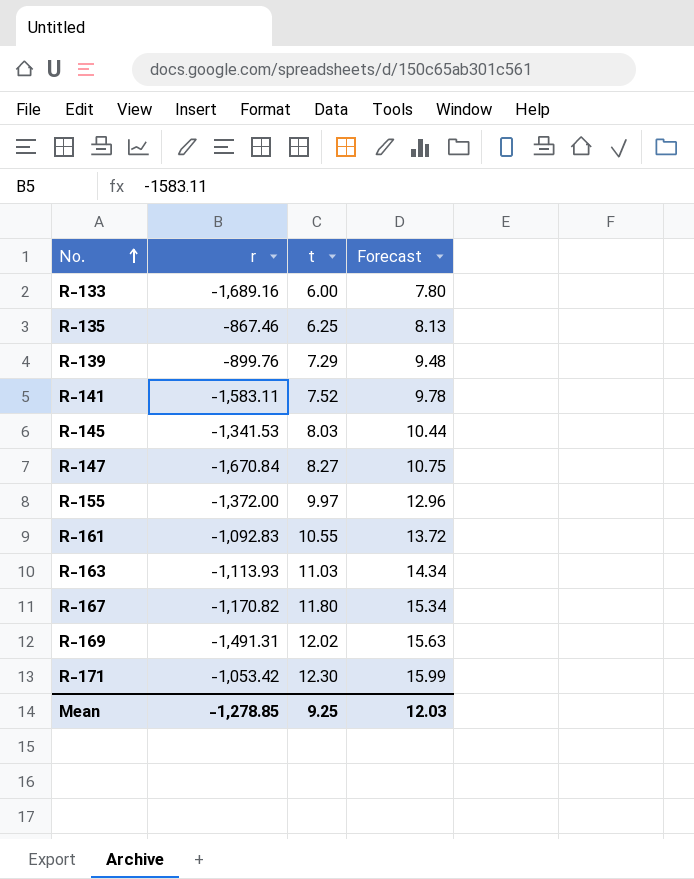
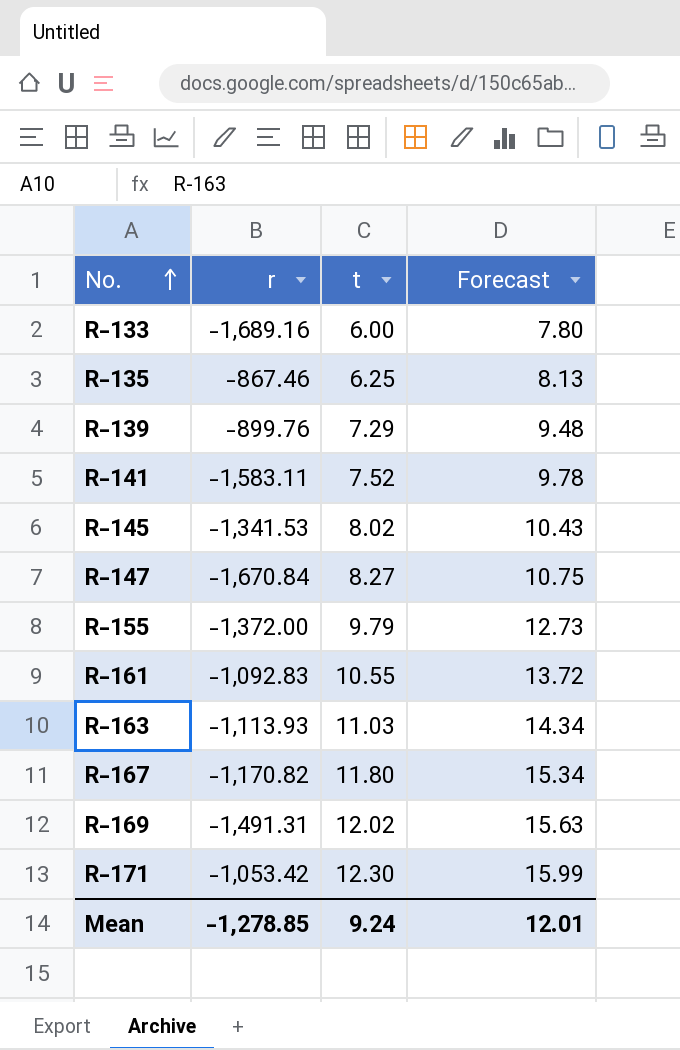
R-145 | t: 8.03 -> 8.02
R-145 | Forecast: 10.44 -> 10.43
R-155 | t: 9.97 -> 9.79
R-155 | Forecast: 12.96 -> 12.73
Mean | t: 9.25 -> 9.24
Mean | Forecast: 12.03 -> 12.01

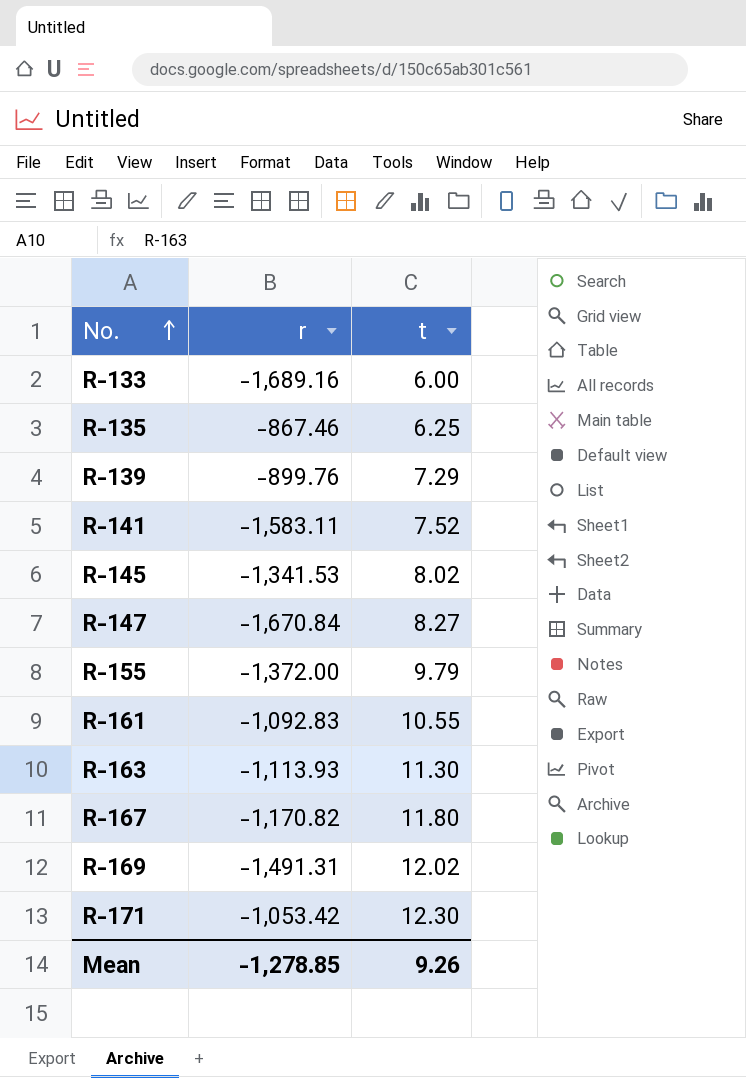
column Forecast | formula: [t] * 1.3 -> none
R-163 | t: 11.03 -> 11.30
Mean | t: 9.24 -> 9.26

